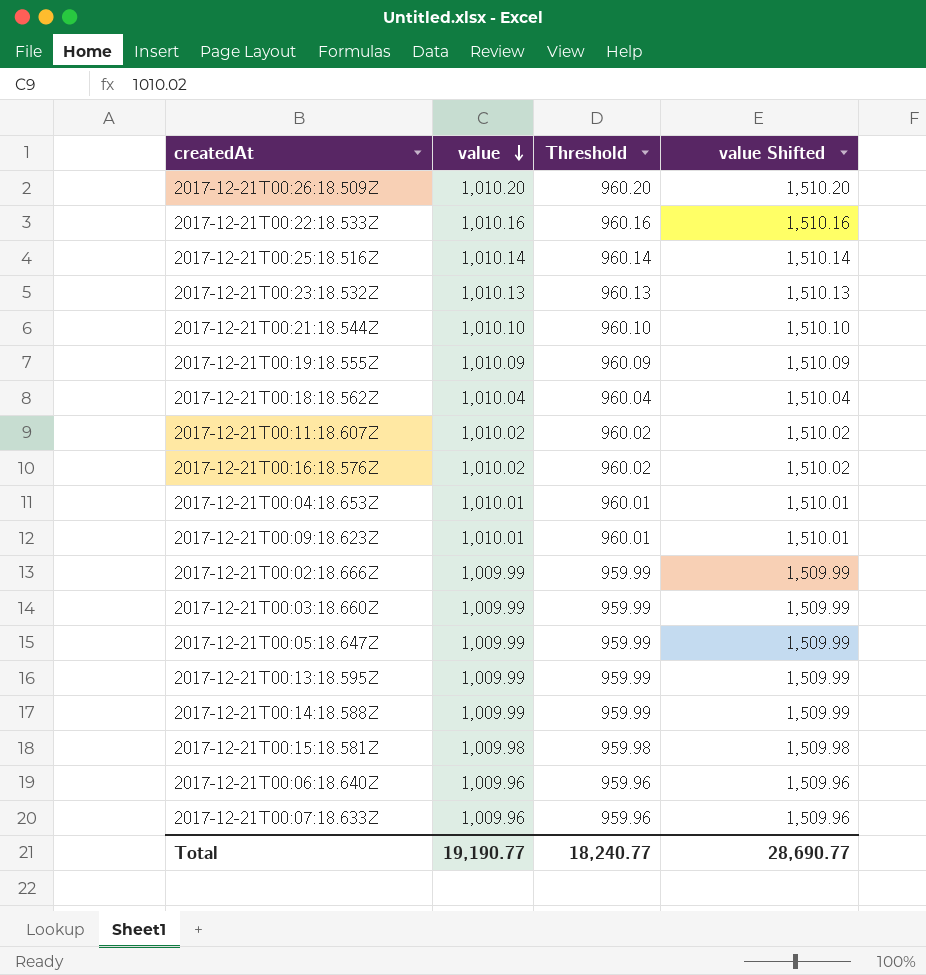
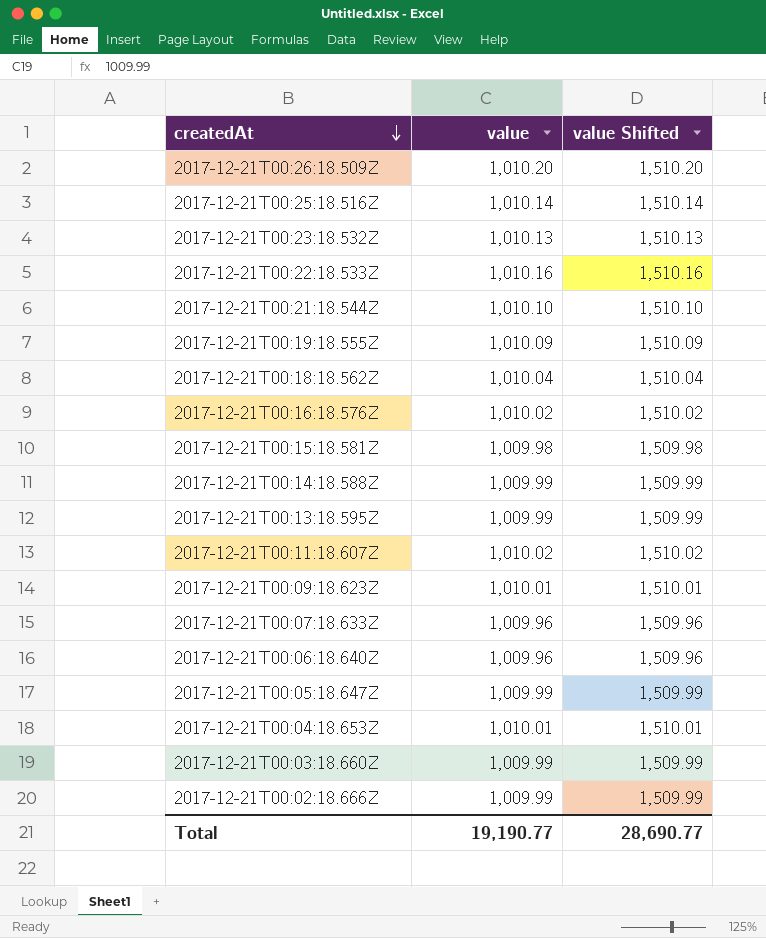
row order: value descending -> createdAt descending
column Threshold | formula: [value] - 50 -> none

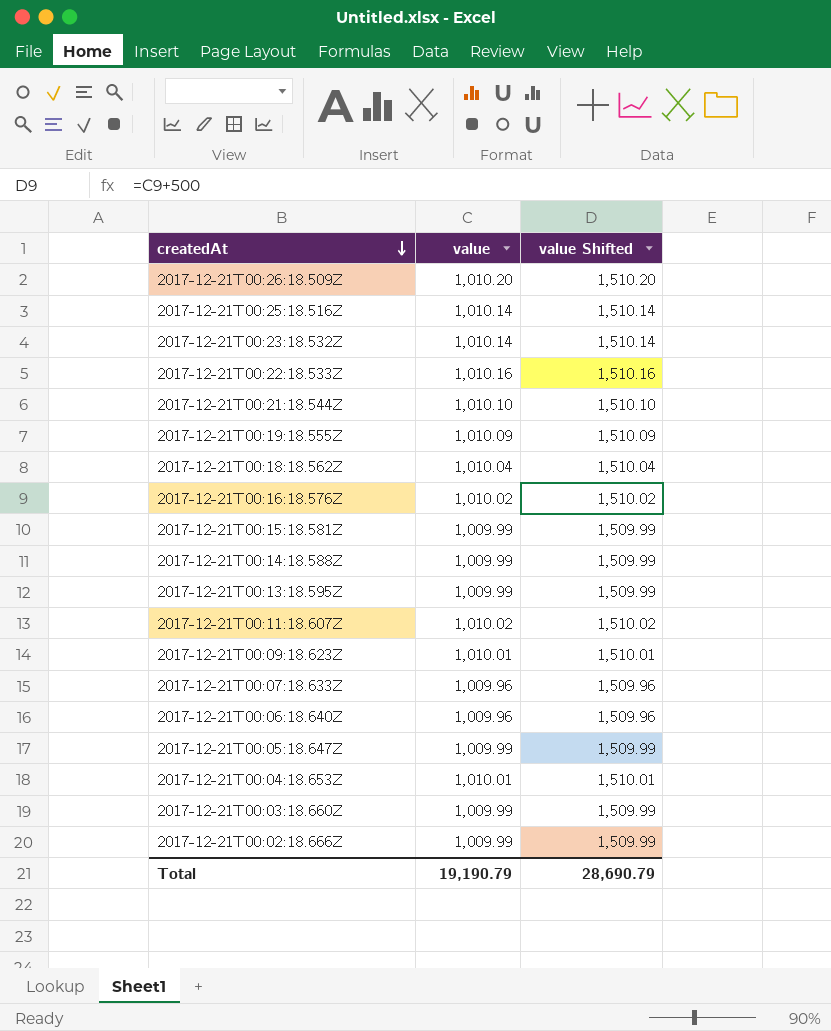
2017-12-21T00:23:18.532Z | value: 1,010.13 -> 1,010.14
2017-12-21T00:23:18.532Z | value Shifted: 1,510.13 -> 1,510.14
2017-12-21T00:15:18.581Z | value: 1,009.98 -> 1,009.99
2017-12-21T00:15:18.581Z | value Shifted: 1,509.98 -> 1,509.99
Total | value: 19,190.77 -> 19,190.79
Total | value Shifted: 28,690.77 -> 28,690.79

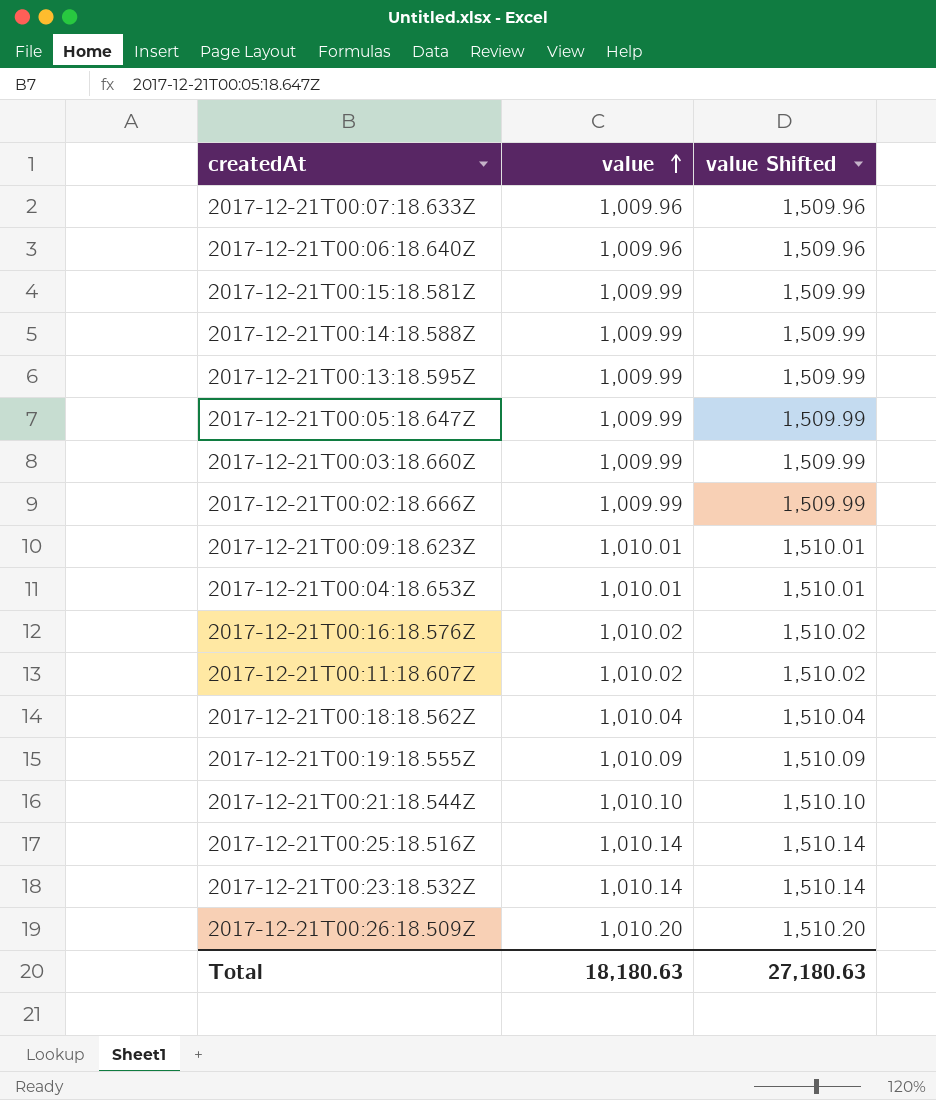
row order: createdAt descending -> value ascending
row 2017-12-21T00:22:18.533Z: 1,010.16 | 1,510.16 -> none
Total | value: 19,190.79 -> 18,180.63
Total | value Shifted: 28,690.79 -> 27,180.63

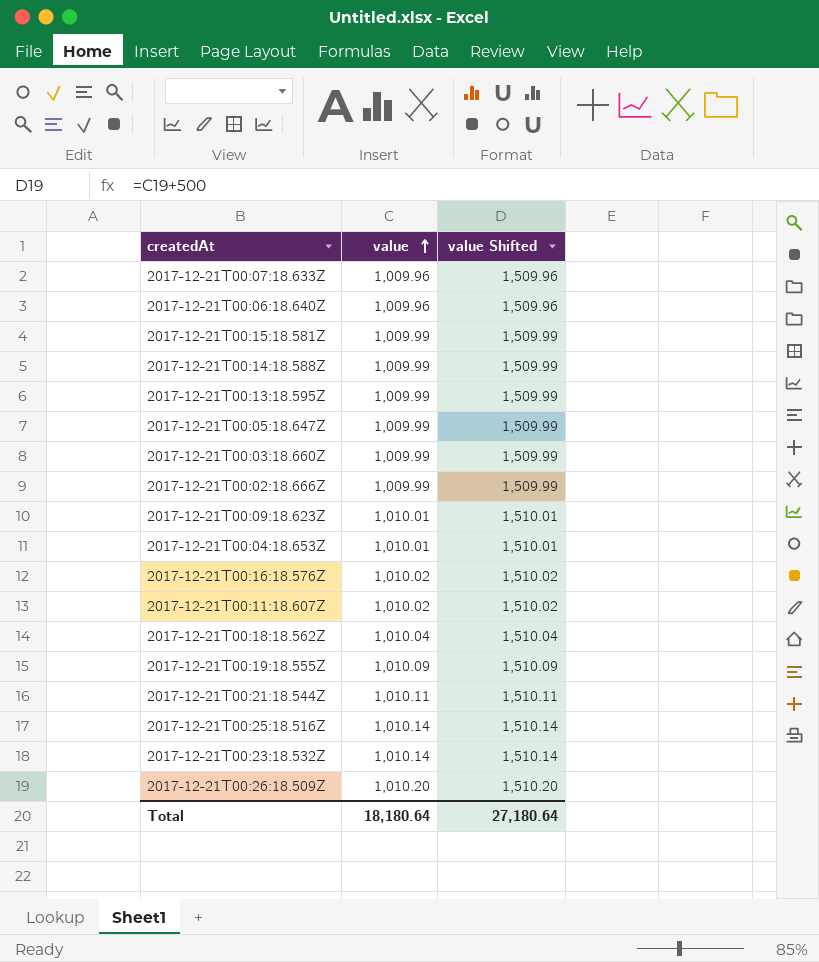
2017-12-21T00:21:18.544Z | value: 1,010.10 -> 1,010.11
2017-12-21T00:21:18.544Z | value Shifted: 1,510.10 -> 1,510.11
Total | value: 18,180.63 -> 18,180.64
Total | value Shifted: 27,180.63 -> 27,180.64

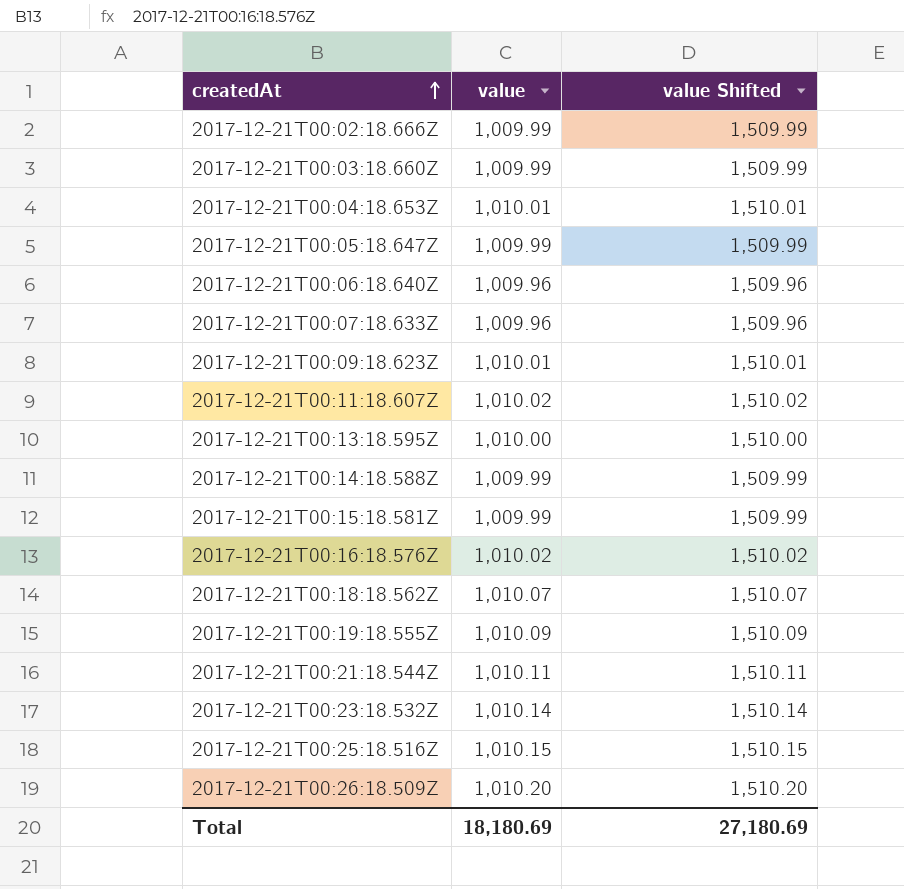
row order: value ascending -> createdAt ascending
2017-12-21T00:13:18.595Z | value: 1,009.99 -> 1,010.00
2017-12-21T00:13:18.595Z | value Shifted: 1,509.99 -> 1,510.00
2017-12-21T00:18:18.562Z | value: 1,010.04 -> 1,010.07
2017-12-21T00:18:18.562Z | value Shifted: 1,510.04 -> 1,510.07
2017-12-21T00:25:18.516Z | value: 1,010.14 -> 1,010.15
2017-12-21T00:25:18.516Z | value Shifted: 1,510.14 -> 1,510.15
Total | value: 18,180.64 -> 18,180.69
Total | value Shifted: 27,180.64 -> 27,180.69

